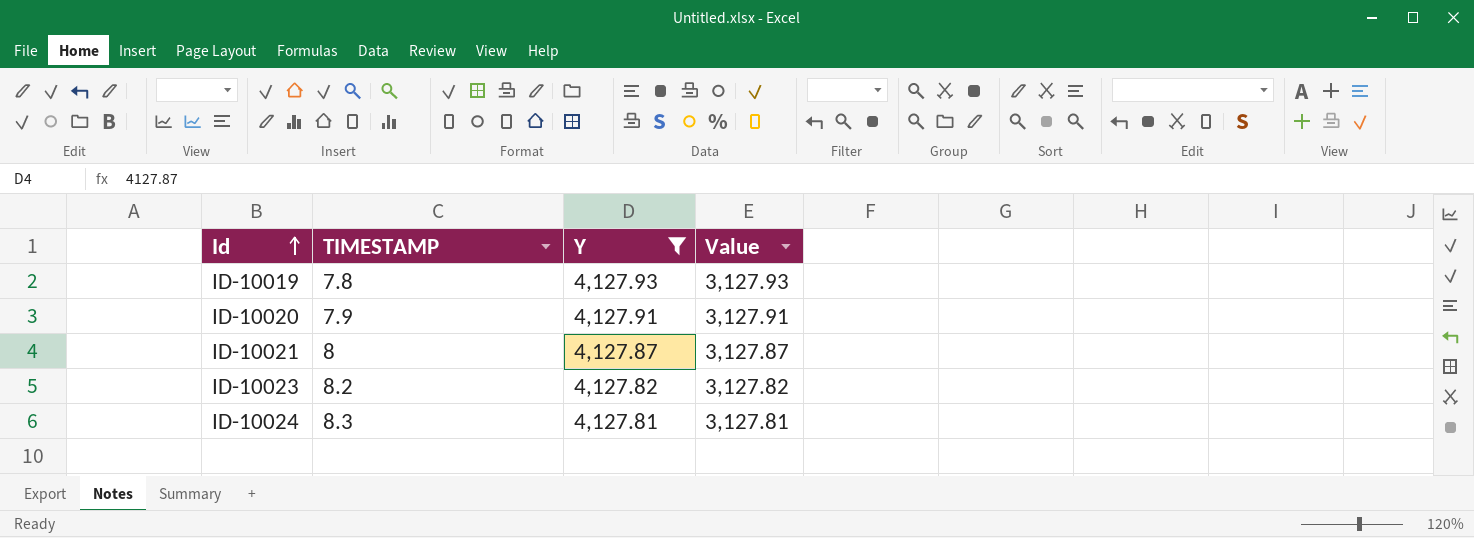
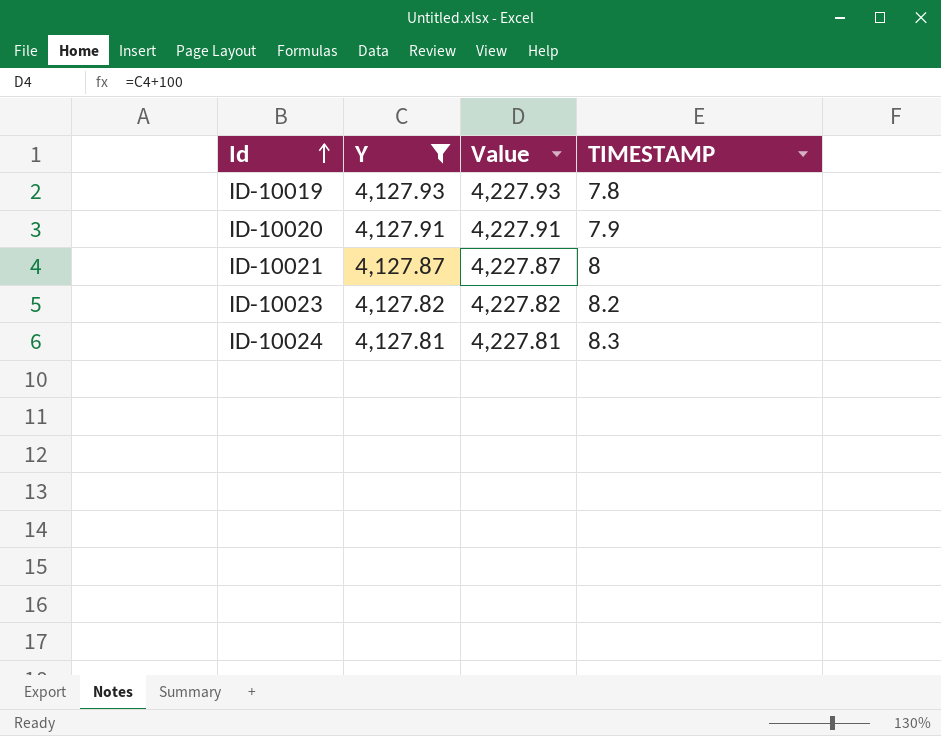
column Value | formula: [Y] - 1000 -> [Y] + 100
column TIMESTAMP | position: 2 -> 4

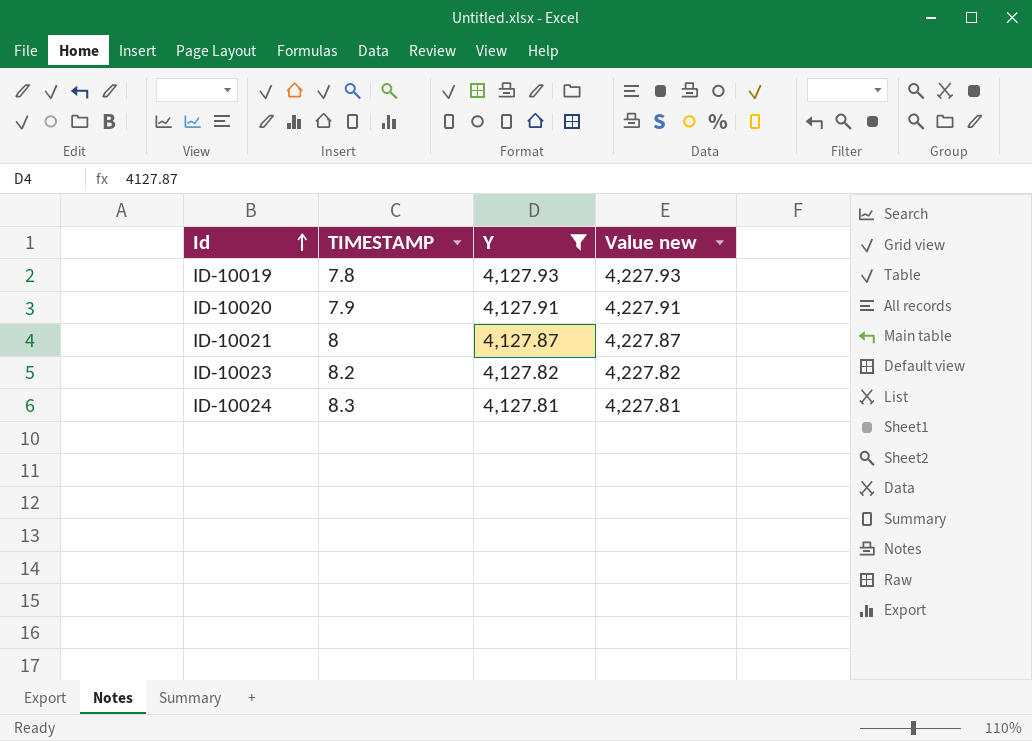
column TIMESTAMP | position: 4 -> 2
column name: Value -> Value new

